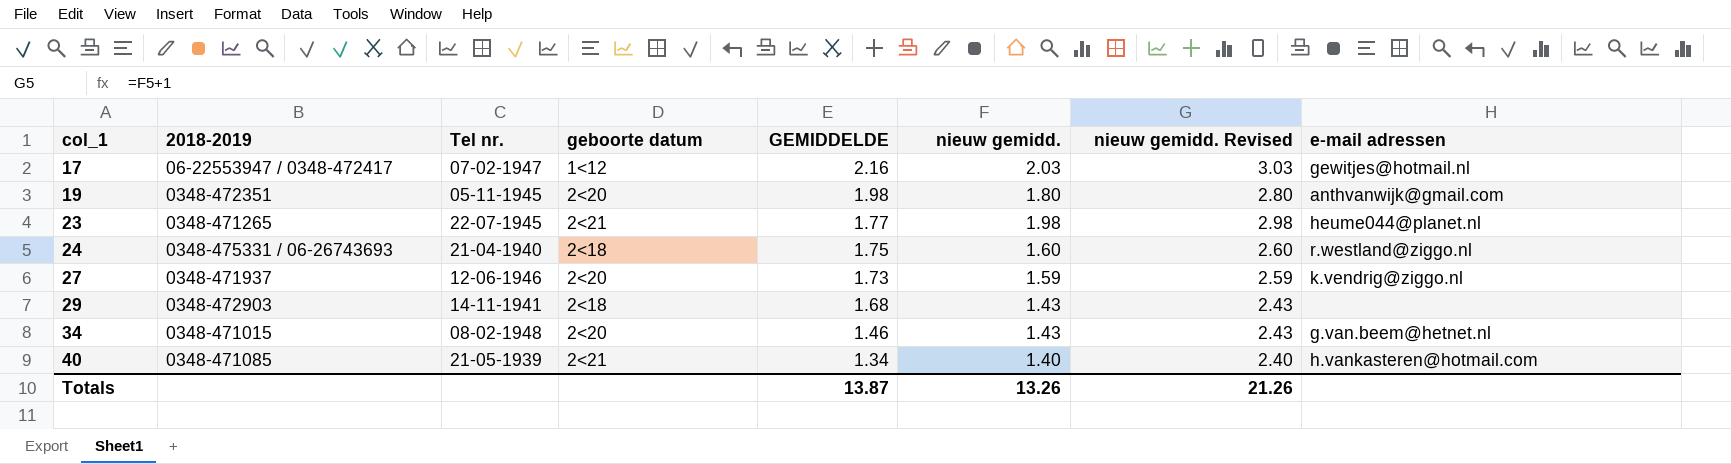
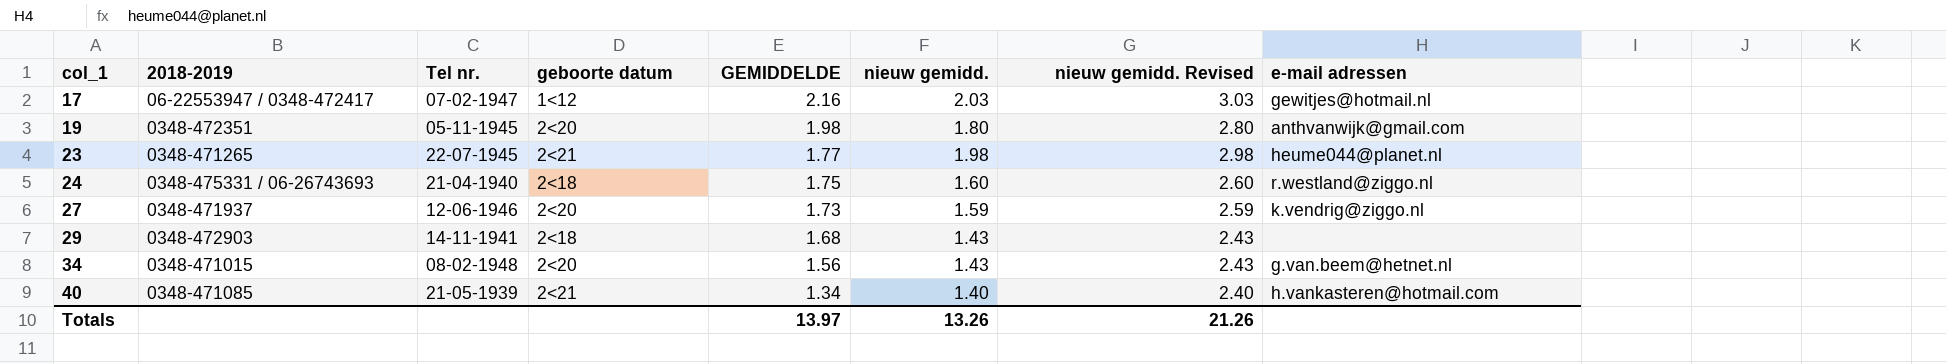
34 | GEMIDDELDE: 1.46 -> 1.56
Totals | GEMIDDELDE: 13.87 -> 13.97

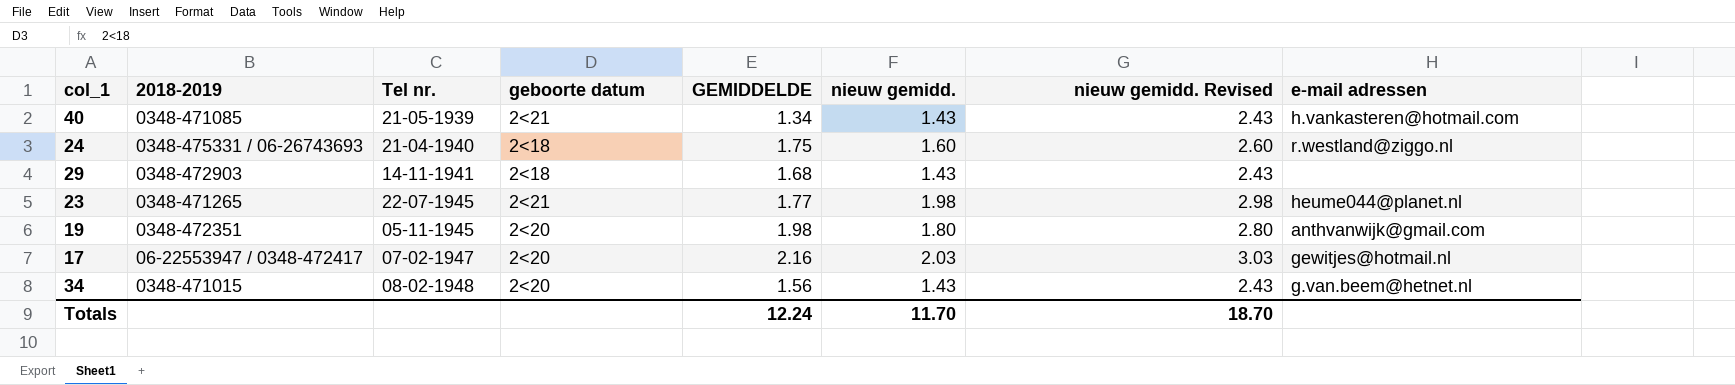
row order: col_1 ascending -> Tel nr. ascending
row 27: 0348-471937 | 12-06-1946 | 2<20 | 1.73 | 1.59 | 2.59 | k.vendrig@ziggo.nl -> none
40 | nieuw gemidd.: 1.40 -> 1.43
40 | nieuw gemidd. Revised: 2.40 -> 2.43
17 | geboorte datum: 1<12 -> 2<20
Totals | GEMIDDELDE: 13.97 -> 12.24
Totals | nieuw gemidd.: 13.26 -> 11.70
Totals | nieuw gemidd. Revised: 21.26 -> 18.70

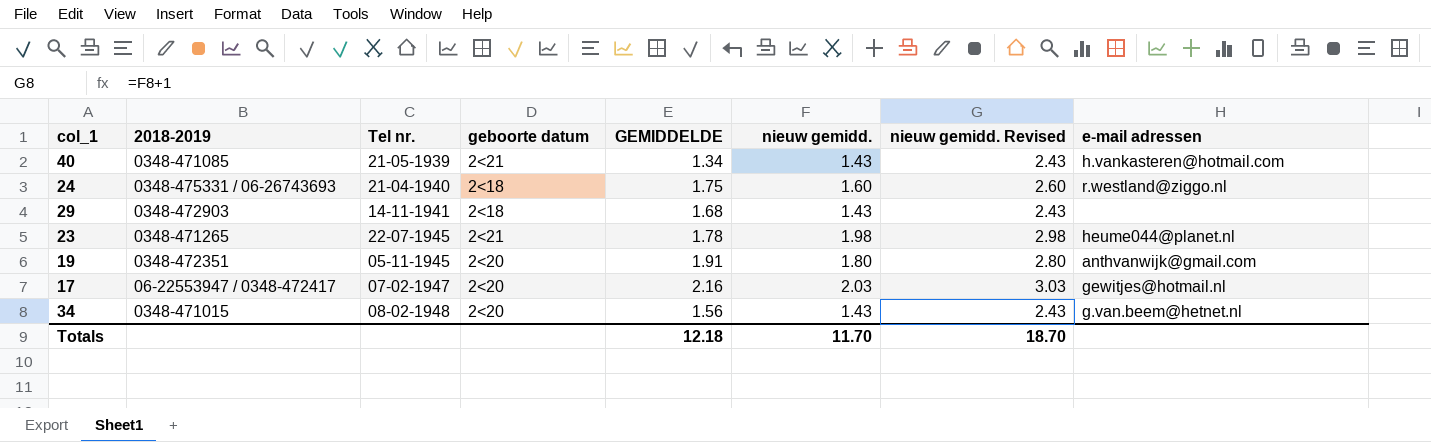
23 | GEMIDDELDE: 1.77 -> 1.78
19 | GEMIDDELDE: 1.98 -> 1.91
Totals | GEMIDDELDE: 12.24 -> 12.18

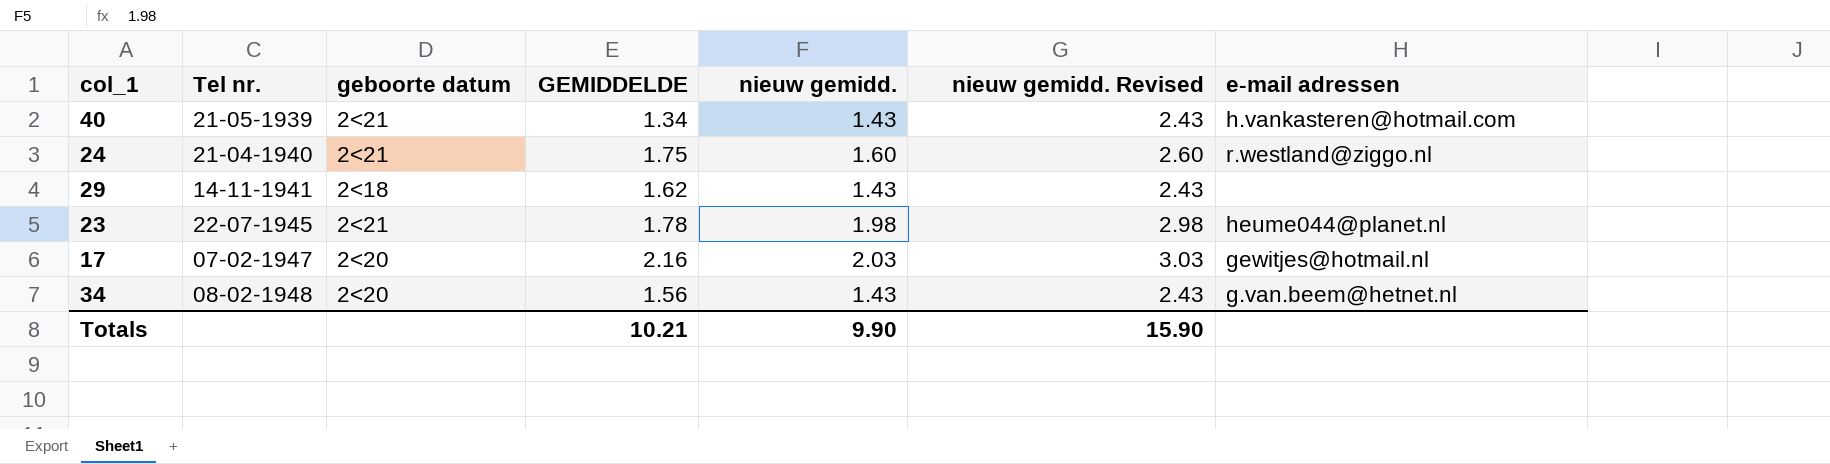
column 2018-2019 | position: 2 -> none
row 19: 0348-472351 | 05-11-1945 | 2<20 | 1.91 | 1.80 | 2.80 | anthvanwijk@gmail.com -> none
24 | geboorte datum: 2<18 -> 2<21
29 | GEMIDDELDE: 1.68 -> 1.62
Totals | GEMIDDELDE: 12.18 -> 10.21
Totals | nieuw gemidd.: 11.70 -> 9.90
Totals | nieuw gemidd. Revised: 18.70 -> 15.90

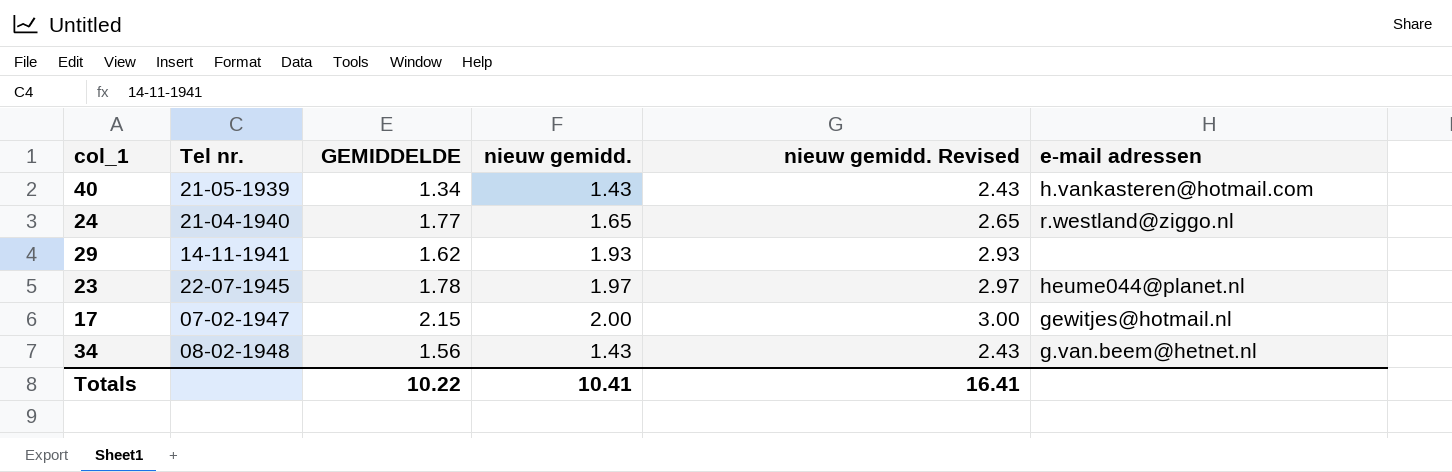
column geboorte datum | position: 3 -> none
24 | GEMIDDELDE: 1.75 -> 1.77
24 | nieuw gemidd.: 1.60 -> 1.65
24 | nieuw gemidd. Revised: 2.60 -> 2.65
29 | nieuw gemidd.: 1.43 -> 1.93
29 | nieuw gemidd. Revised: 2.43 -> 2.93
23 | nieuw gemidd.: 1.98 -> 1.97
23 | nieuw gemidd. Revised: 2.98 -> 2.97
17 | GEMIDDELDE: 2.16 -> 2.15
17 | nieuw gemidd.: 2.03 -> 2.00
17 | nieuw gemidd. Revised: 3.03 -> 3.00
Totals | GEMIDDELDE: 10.21 -> 10.22
Totals | nieuw gemidd.: 9.90 -> 10.41
Totals | nieuw gemidd. Revised: 15.90 -> 16.41

